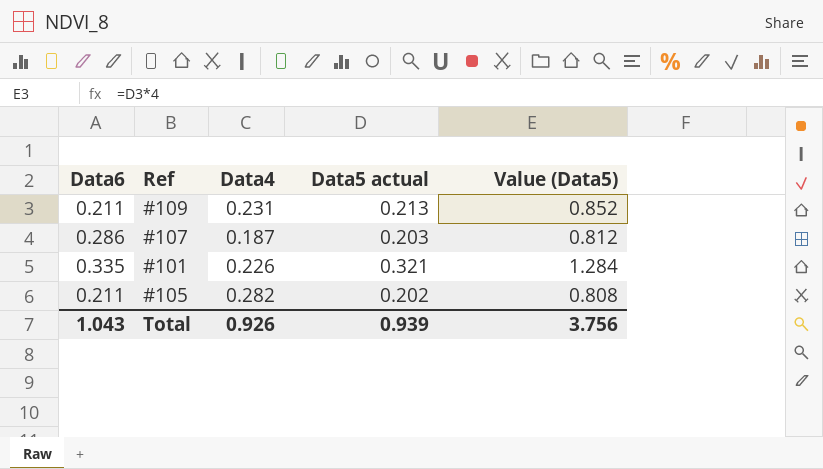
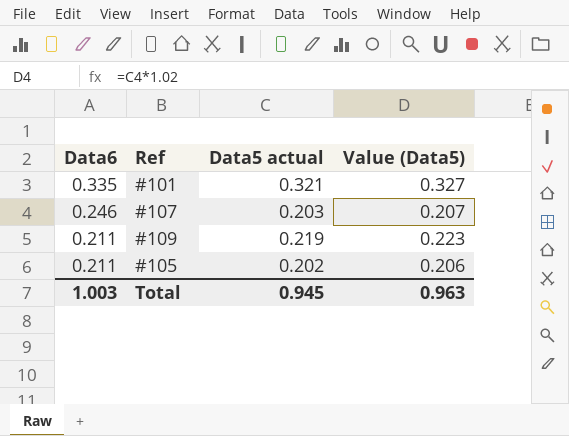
row order: none -> Data6 descending
column Data4 | position: 3 -> none
column Value (Data5) | formula: [Data5 actual] * 4 -> [Data5 actual] * 1.02
#107 | Data6: 0.286 -> 0.246
#109 | Data5 actual: 0.213 -> 0.219
Total | Data6: 1.043 -> 1.003
Total | Data5 actual: 0.939 -> 0.945
Total | Value (Data5): 3.756 -> 0.963

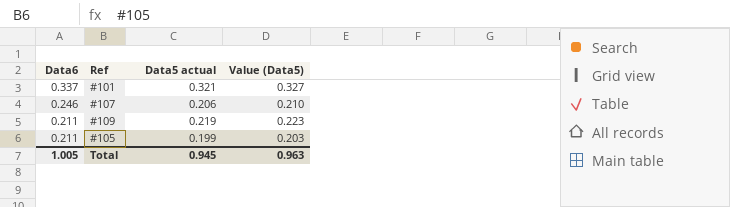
#101 | Data6: 0.335 -> 0.337
#107 | Data5 actual: 0.203 -> 0.206
#107 | Value (Data5): 0.207 -> 0.210
#105 | Data5 actual: 0.202 -> 0.199
#105 | Value (Data5): 0.206 -> 0.203
Total | Data6: 1.003 -> 1.005

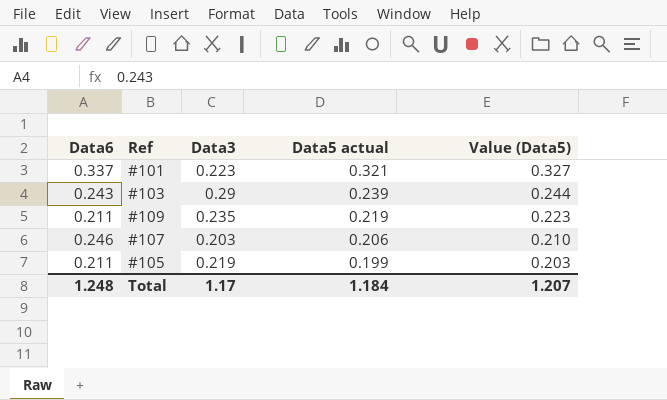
row order: Data6 descending -> Data5 actual descending
column Data3 | position: none -> 3
row #103: none -> 0.243 | 0.29 | 0.239 | 0.244
Total | Data6: 1.005 -> 1.248
Total | Data5 actual: 0.945 -> 1.184
Total | Value (Data5): 0.963 -> 1.207

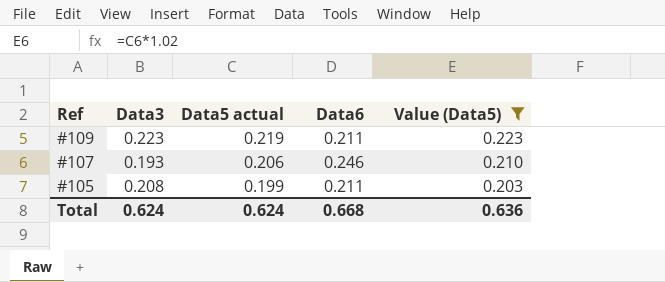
filter: none -> Value (Data5) <= 0.223
column Data6 | position: 1 -> 4
#109 | Data3: 0.235 -> 0.223
#107 | Data3: 0.203 -> 0.193
#105 | Data3: 0.219 -> 0.208
Total | Data3: 1.17 -> 0.624
Total | Data5 actual: 1.184 -> 0.624
Total | Data6: 1.248 -> 0.668
Total | Value (Data5): 1.207 -> 0.636

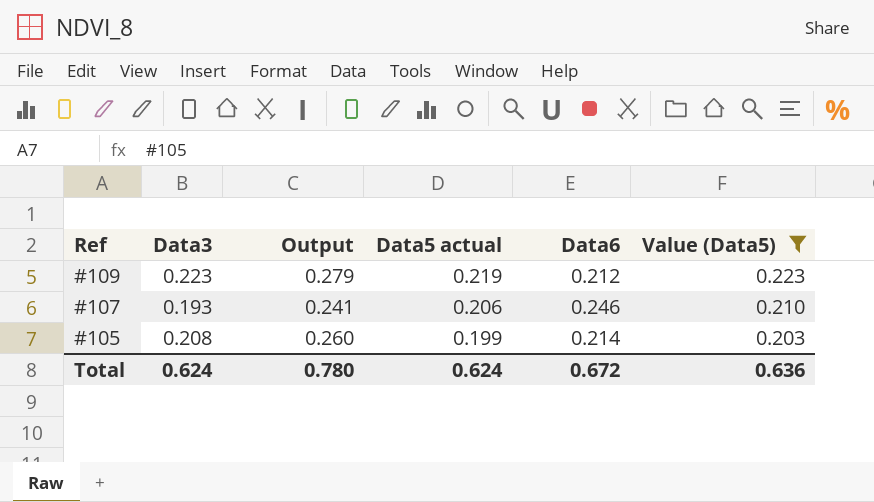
column Output | formula: none -> [Data3] * 1.25
#109 | Data6: 0.211 -> 0.212
#105 | Data6: 0.211 -> 0.214
Total | Data6: 0.668 -> 0.672

